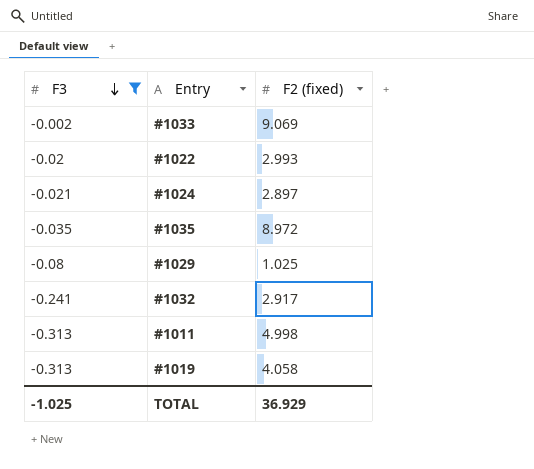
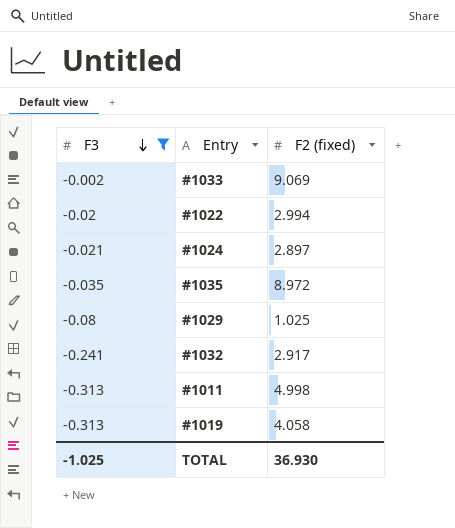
#1022 | F2 (fixed): 2.993 -> 2.994
TOTAL | F2 (fixed): 36.929 -> 36.930

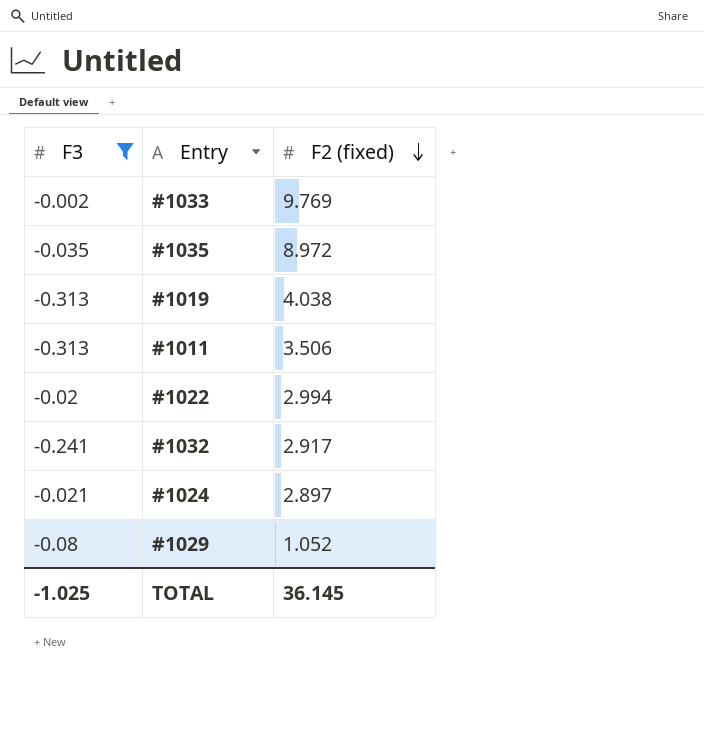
row order: F3 descending -> F2 (fixed) descending
#1033 | F2 (fixed): 9.069 -> 9.769
#1019 | F2 (fixed): 4.058 -> 4.038
#1011 | F2 (fixed): 4.998 -> 3.506
#1029 | F2 (fixed): 1.025 -> 1.052
TOTAL | F2 (fixed): 36.930 -> 36.145

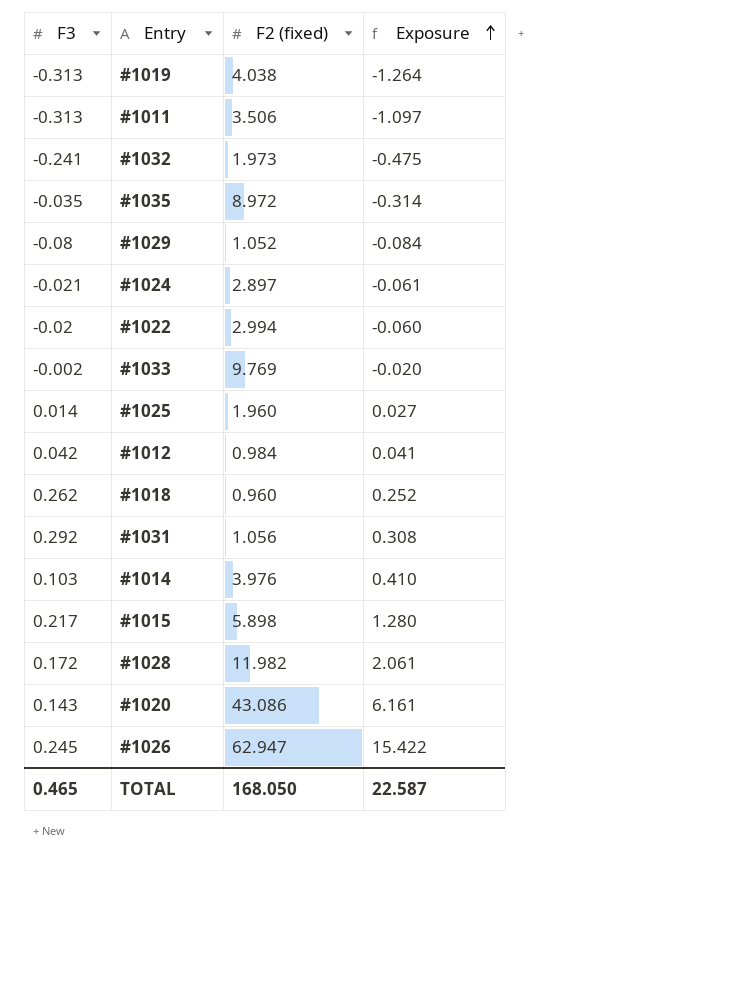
filter: F3 <= -0.002 -> none
row order: F2 (fixed) descending -> Exposure ascending
column Exposure | formula: none -> [F3] * [F2 (fixed)]
#1032 | F2 (fixed): 2.917 -> 1.973
TOTAL | F3: -1.025 -> 0.465
TOTAL | F2 (fixed): 36.145 -> 168.050

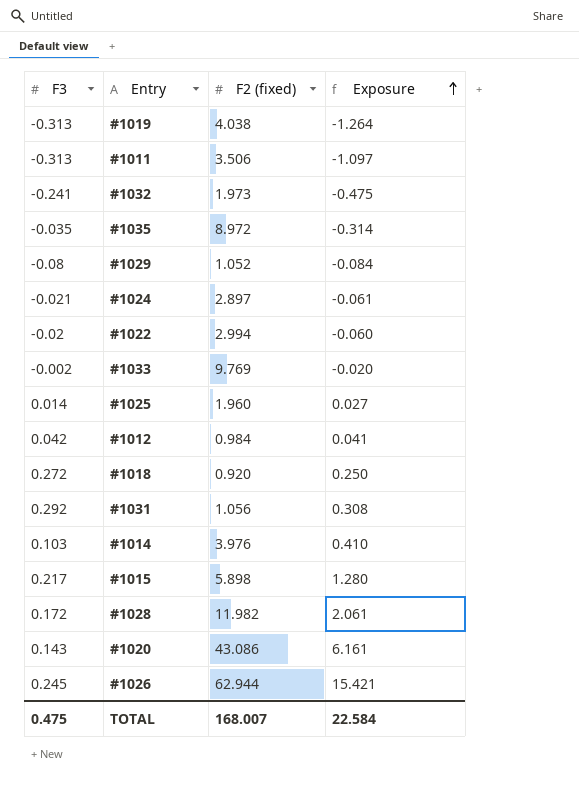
#1018 | F3: 0.262 -> 0.272
#1018 | F2 (fixed): 0.960 -> 0.920
#1018 | Exposure: 0.252 -> 0.250
#1026 | F2 (fixed): 62.947 -> 62.944
#1026 | Exposure: 15.422 -> 15.421
TOTAL | F3: 0.465 -> 0.475
TOTAL | F2 (fixed): 168.050 -> 168.007
TOTAL | Exposure: 22.587 -> 22.584

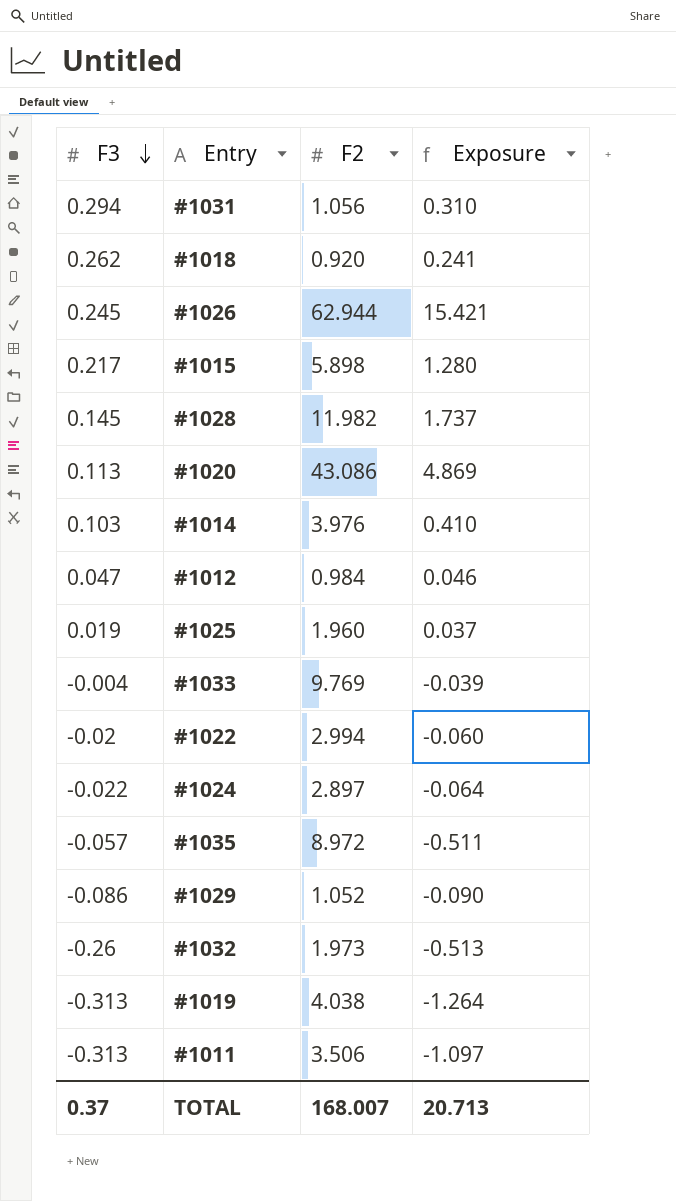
row order: Exposure ascending -> F3 descending
column name: F2 (fixed) -> F2
#1031 | F3: 0.292 -> 0.294
#1031 | Exposure: 0.308 -> 0.310
#1018 | F3: 0.272 -> 0.262
#1018 | Exposure: 0.250 -> 0.241
#1028 | F3: 0.172 -> 0.145
#1028 | Exposure: 2.061 -> 1.737
#1020 | F3: 0.143 -> 0.113
#1020 | Exposure: 6.161 -> 4.869
#1012 | F3: 0.042 -> 0.047
#1012 | Exposure: 0.041 -> 0.046
#1025 | F3: 0.014 -> 0.019
#1025 | Exposure: 0.027 -> 0.037
#1033 | F3: -0.002 -> -0.004
#1033 | Exposure: -0.020 -> -0.039
#1024 | F3: -0.021 -> -0.022
#1024 | Exposure: -0.061 -> -0.064
#1035 | F3: -0.035 -> -0.057
#1035 | Exposure: -0.314 -> -0.511
#1029 | F3: -0.08 -> -0.086
#1029 | Exposure: -0.084 -> -0.090
#1032 | F3: -0.241 -> -0.26
#1032 | Exposure: -0.475 -> -0.513
TOTAL | F3: 0.475 -> 0.37
TOTAL | Exposure: 22.584 -> 20.713

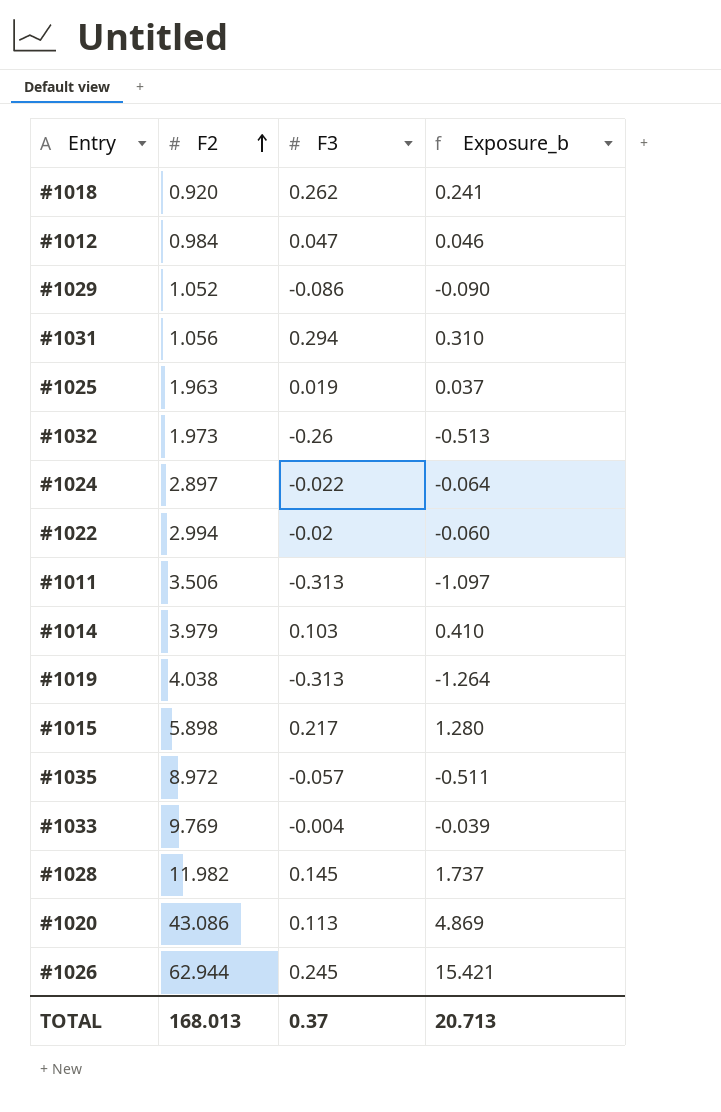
row order: F3 descending -> F2 ascending
column F3 | position: 1 -> 3
column name: Exposure -> Exposure_b
#1025 | F2: 1.960 -> 1.963
#1014 | F2: 3.976 -> 3.979
TOTAL | F2: 168.007 -> 168.013

